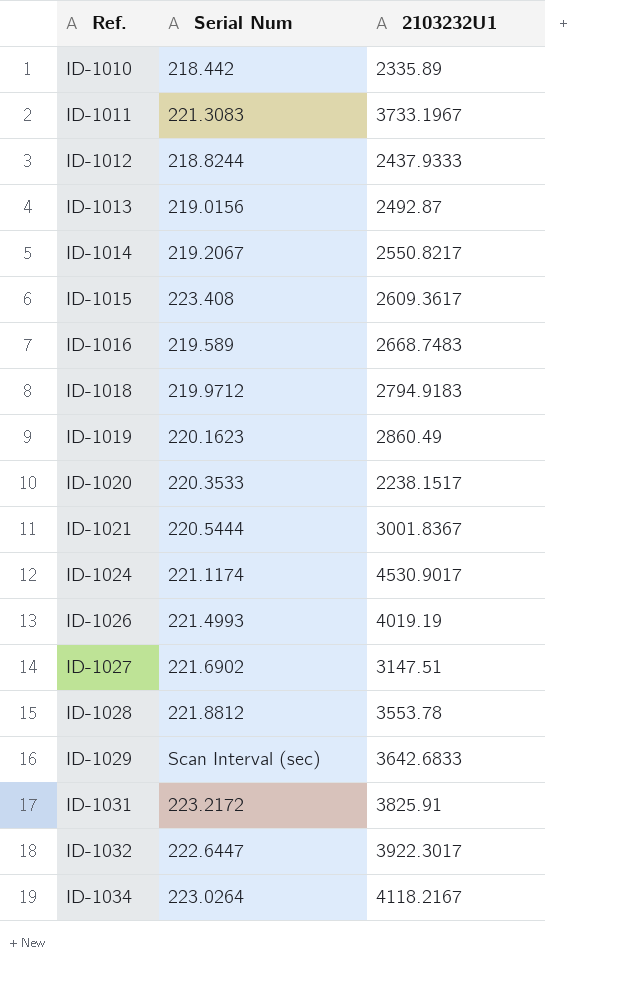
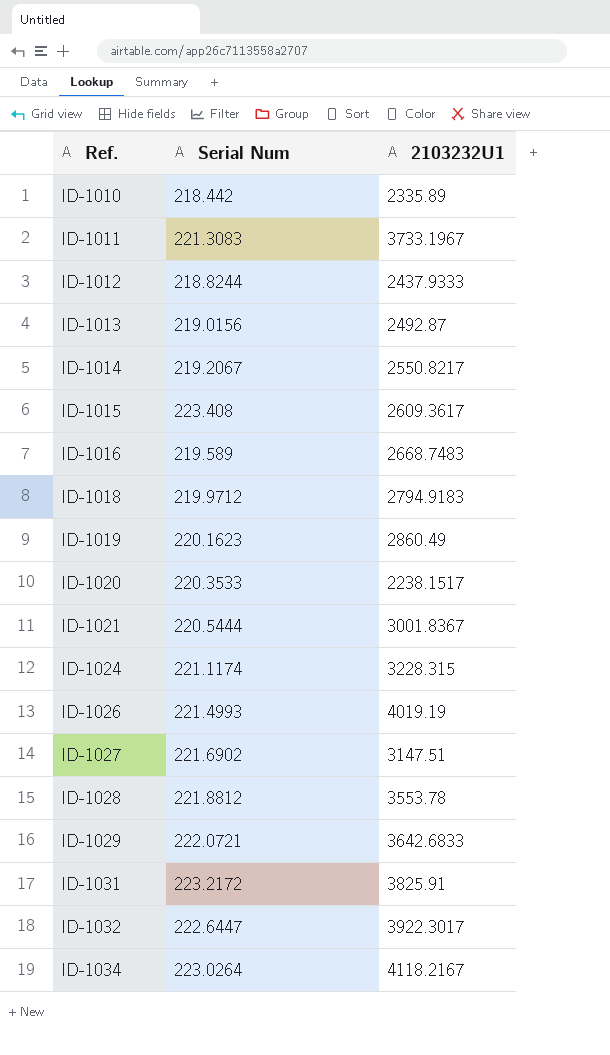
ID-1024 | 2103232U1: 4530.9017 -> 3228.315
ID-1029 | Serial Num: Scan Interval (sec) -> 222.0721

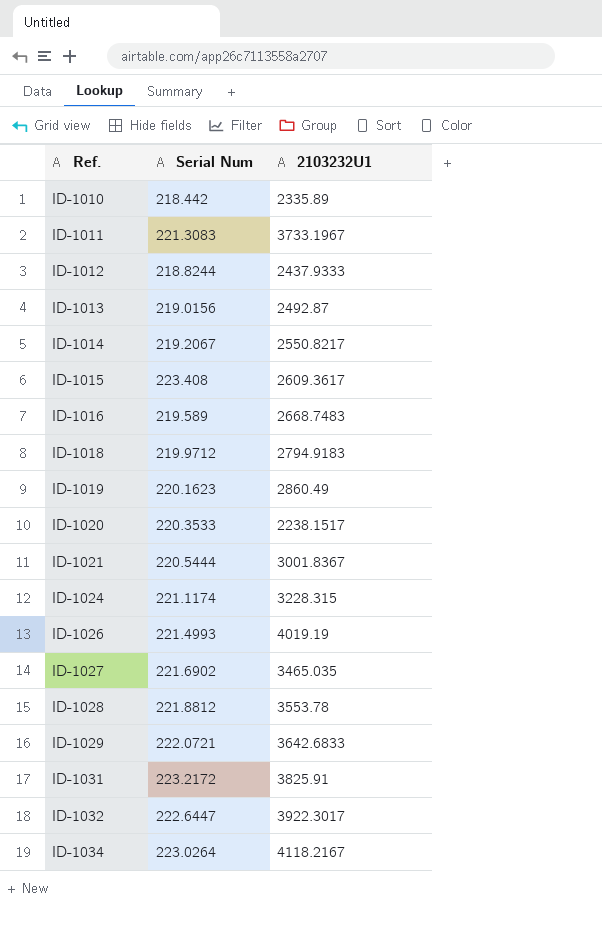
ID-1027 | 2103232U1: 3147.51 -> 3465.035

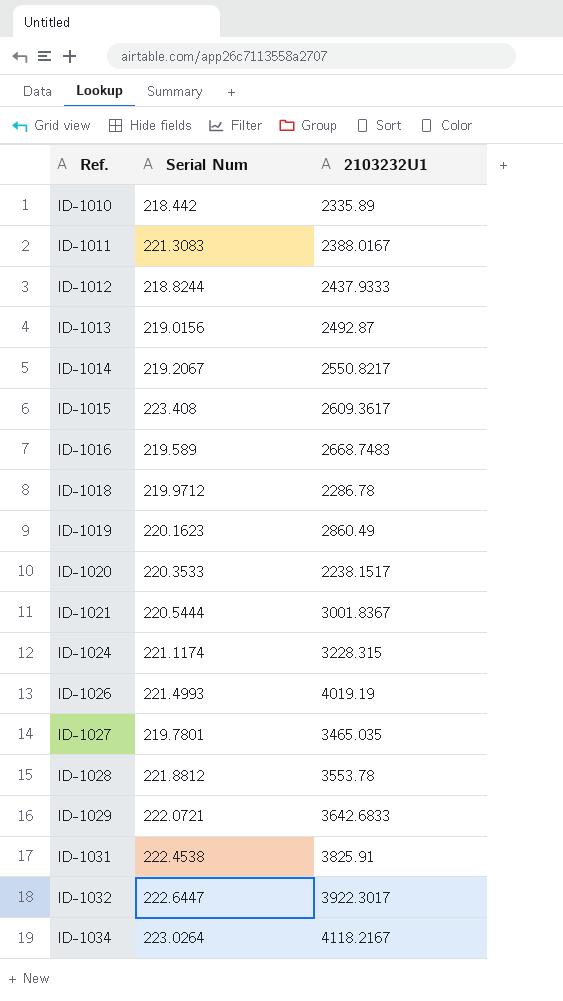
ID-1011 | 2103232U1: 3733.1967 -> 2388.0167
ID-1018 | 2103232U1: 2794.9183 -> 2286.78
ID-1027 | Serial Num: 221.6902 -> 219.7801
ID-1031 | Serial Num: 223.2172 -> 222.4538

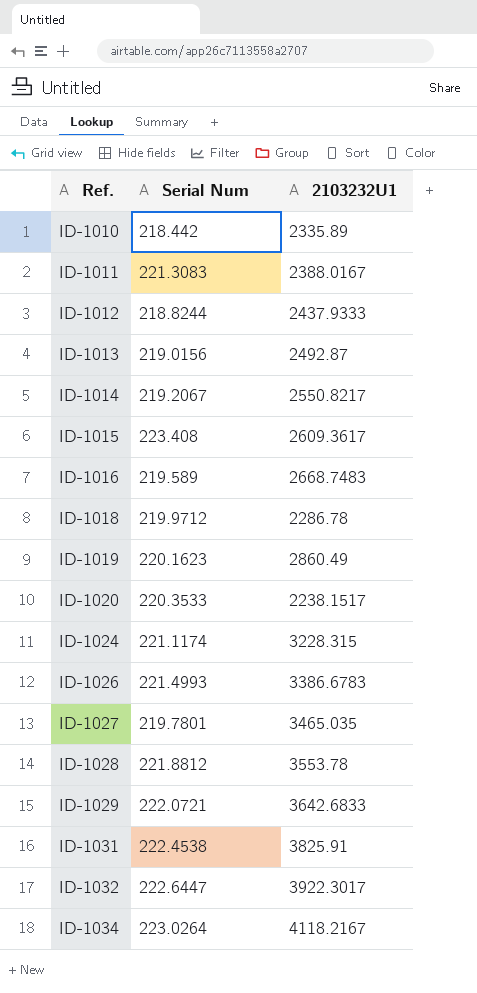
row ID-1021: 220.5444 | 3001.8367 -> none
ID-1026 | 2103232U1: 4019.19 -> 3386.6783

